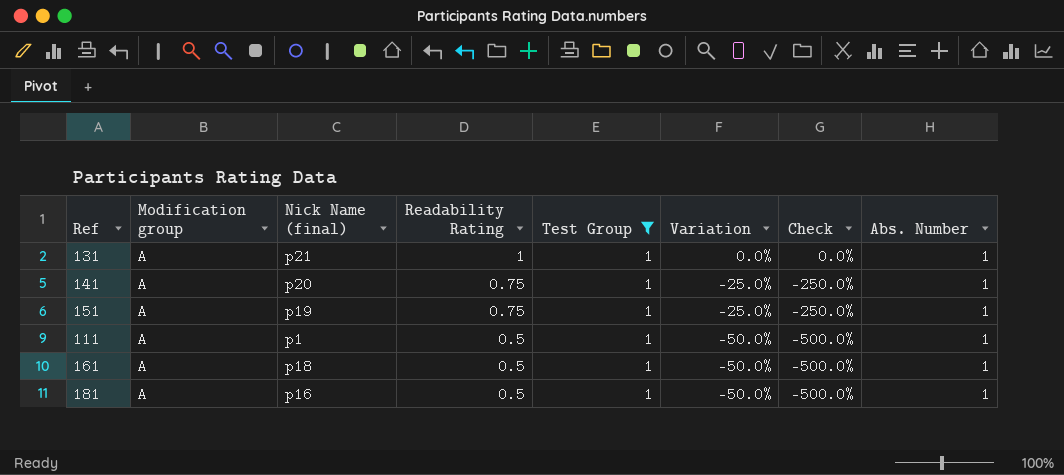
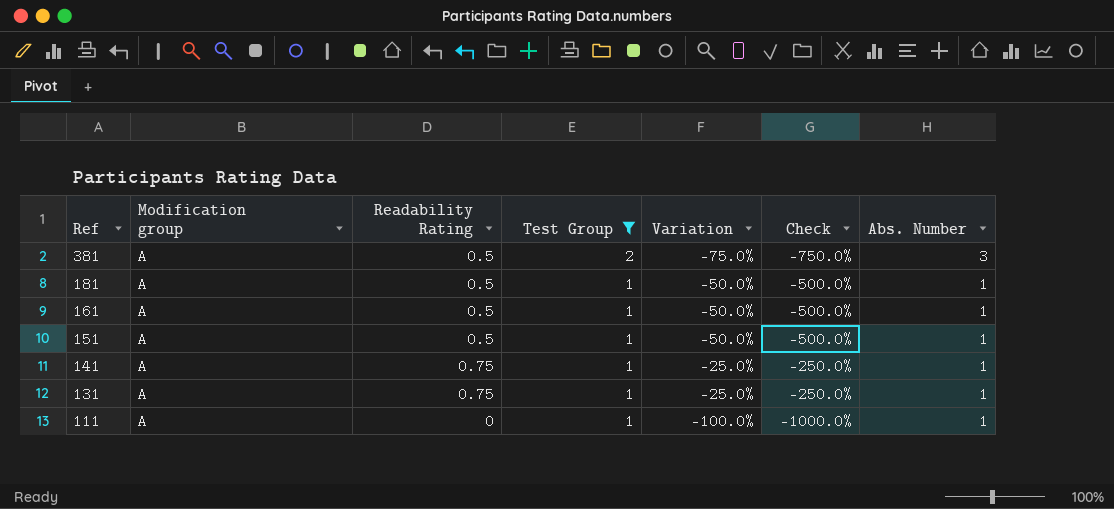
row order: Readability Rating descending -> Ref descending
column Nick Name (final) | position: 3 -> none
row 381: none -> A | 0.5 | 2 | -75.0% | -750.0% | 3
151 | Readability Rating: 0.75 -> 0.5
151 | Variation: -25.0% -> -50.0%
151 | Check: -250.0% -> -500.0%
131 | Readability Rating: 1 -> 0.75
131 | Variation: 0.0% -> -25.0%
131 | Check: 0.0% -> -250.0%
111 | Readability Rating: 0.5 -> 0
111 | Variation: -50.0% -> -100.0%
111 | Check: -500.0% -> -1000.0%

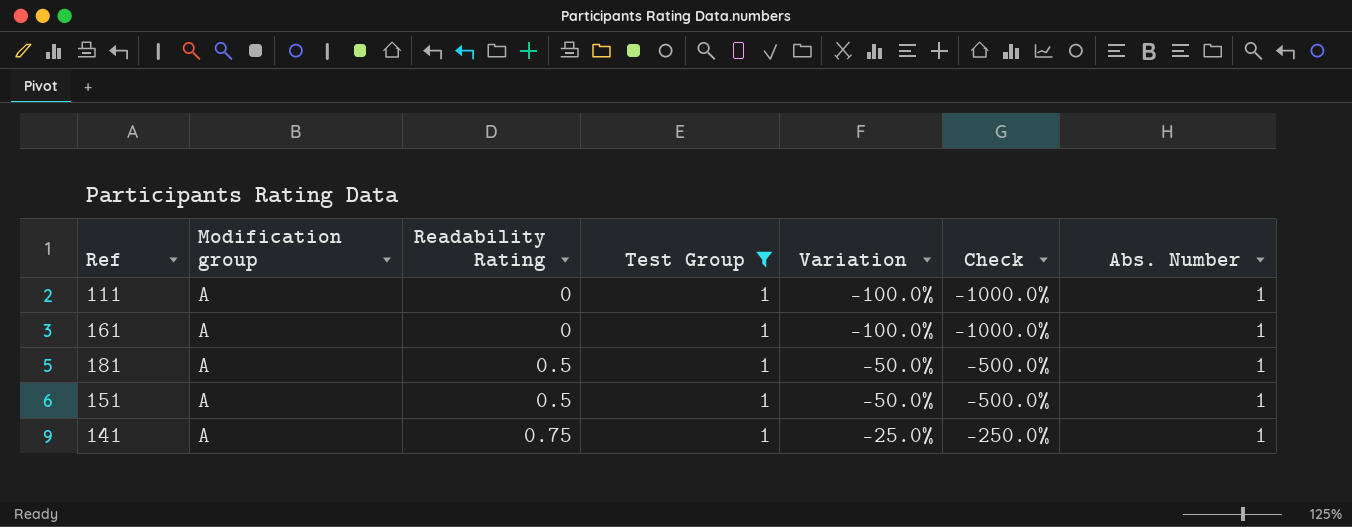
row order: Ref descending -> Readability Rating ascending
row 381: A | 0.5 | 2 | -75.0% | -750.0% | 3 -> none
row 131: A | 0.75 | 1 | -25.0% | -250.0% | 1 -> none
161 | Readability Rating: 0.5 -> 0
161 | Variation: -50.0% -> -100.0%
161 | Check: -500.0% -> -1000.0%

